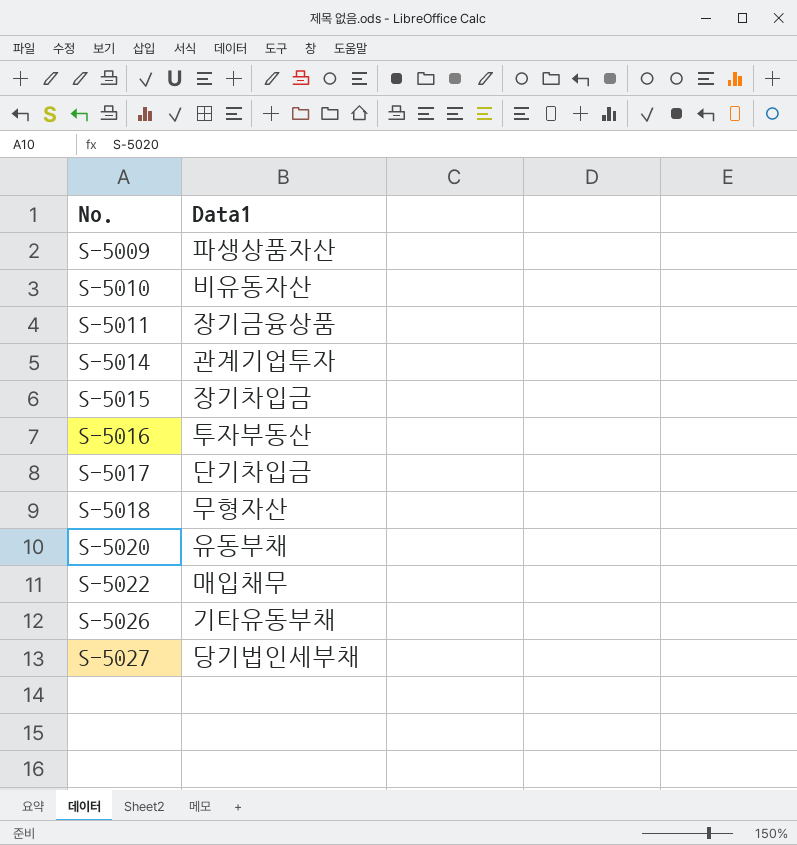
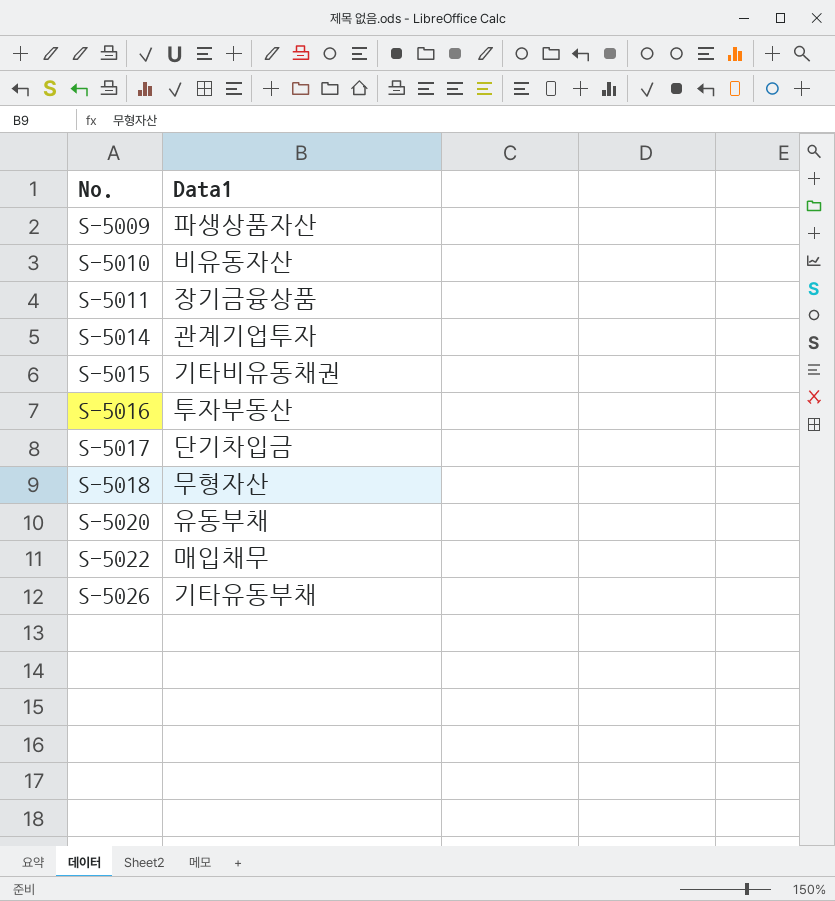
row S-5027: 당기법인세부채 -> none
S-5015 | Data1: 장기차입금 -> 기타비유동채권

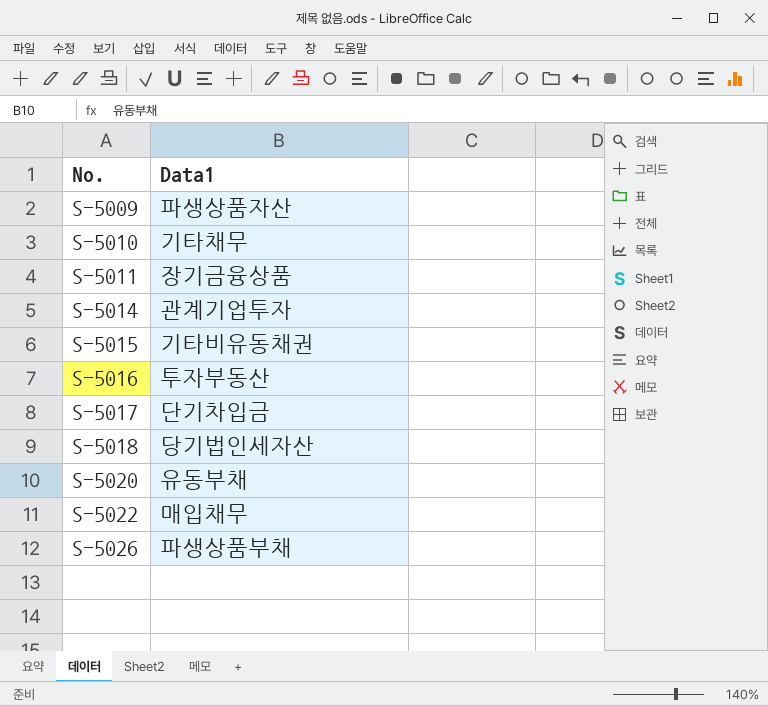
S-5010 | Data1: 비유동자산 -> 기타채무
S-5018 | Data1: 무형자산 -> 당기법인세자산
S-5026 | Data1: 기타유동부채 -> 파생상품부채

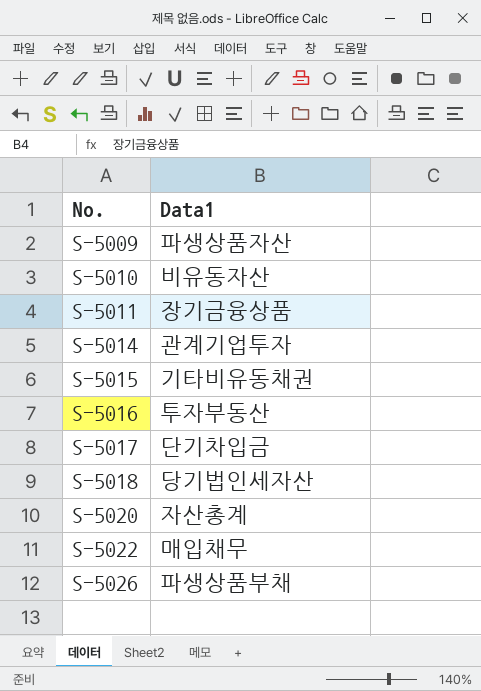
S-5010 | Data1: 기타채무 -> 비유동자산
S-5020 | Data1: 유동부채 -> 자산총계

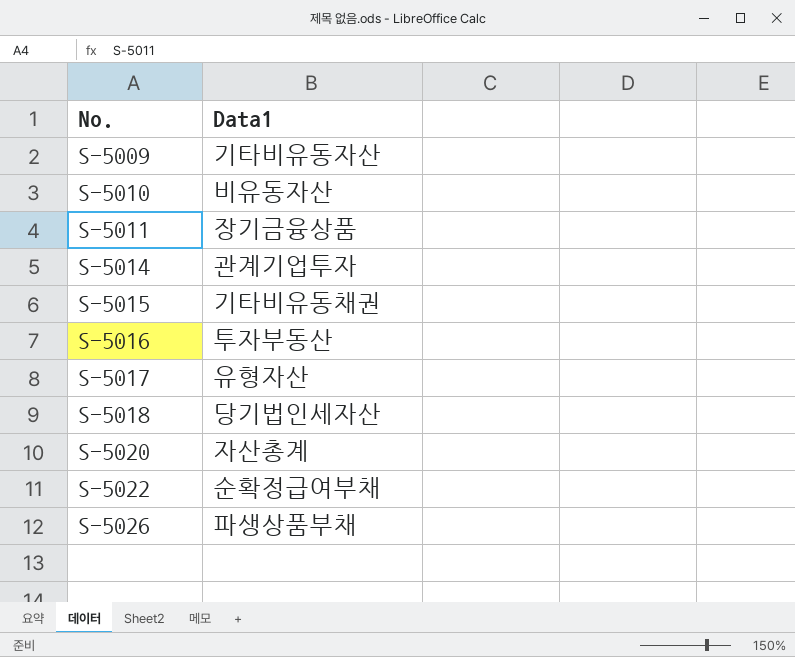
S-5009 | Data1: 파생상품자산 -> 기타비유동자산
S-5017 | Data1: 단기차입금 -> 유형자산
S-5022 | Data1: 매입채무 -> 순확정급여부채

